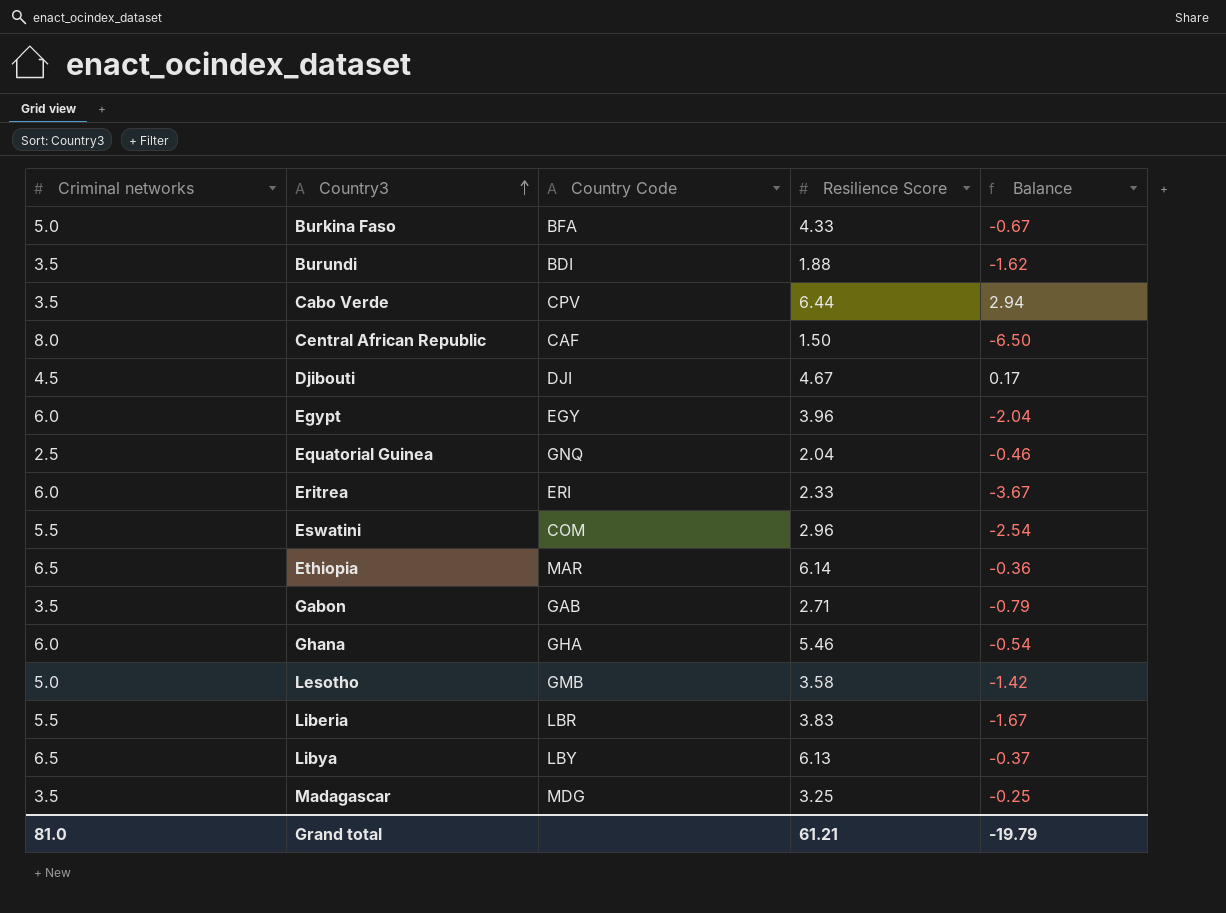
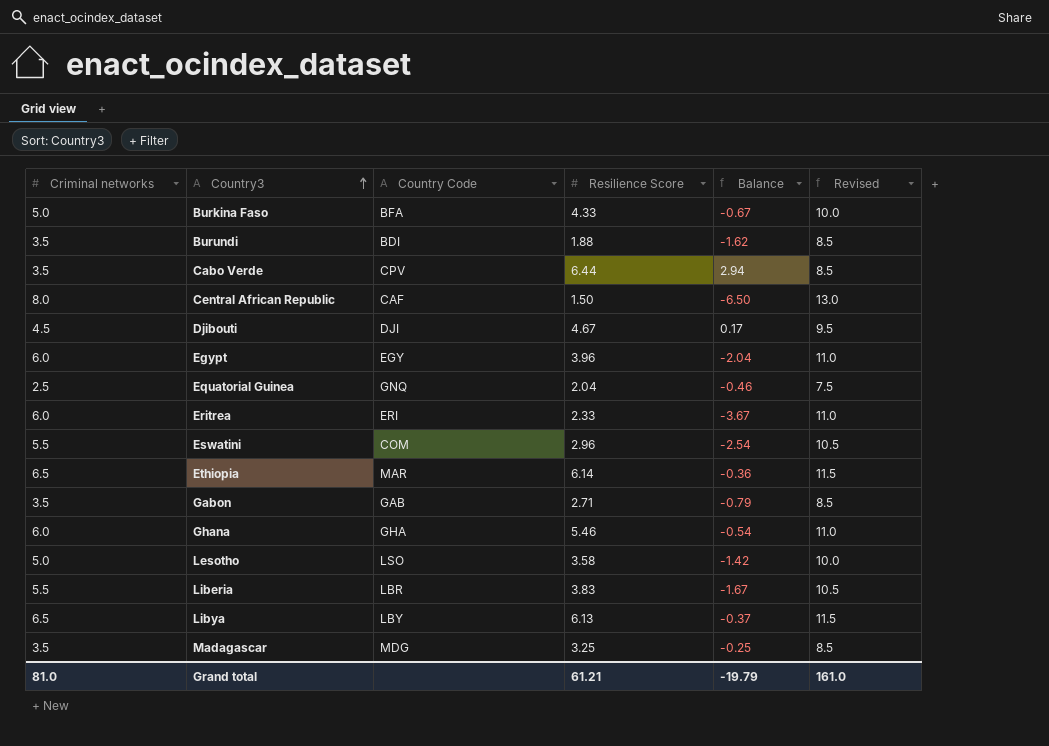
column Revised | formula: none -> [Criminal networks] + 5
Lesotho | Country Code: GMB -> LSO

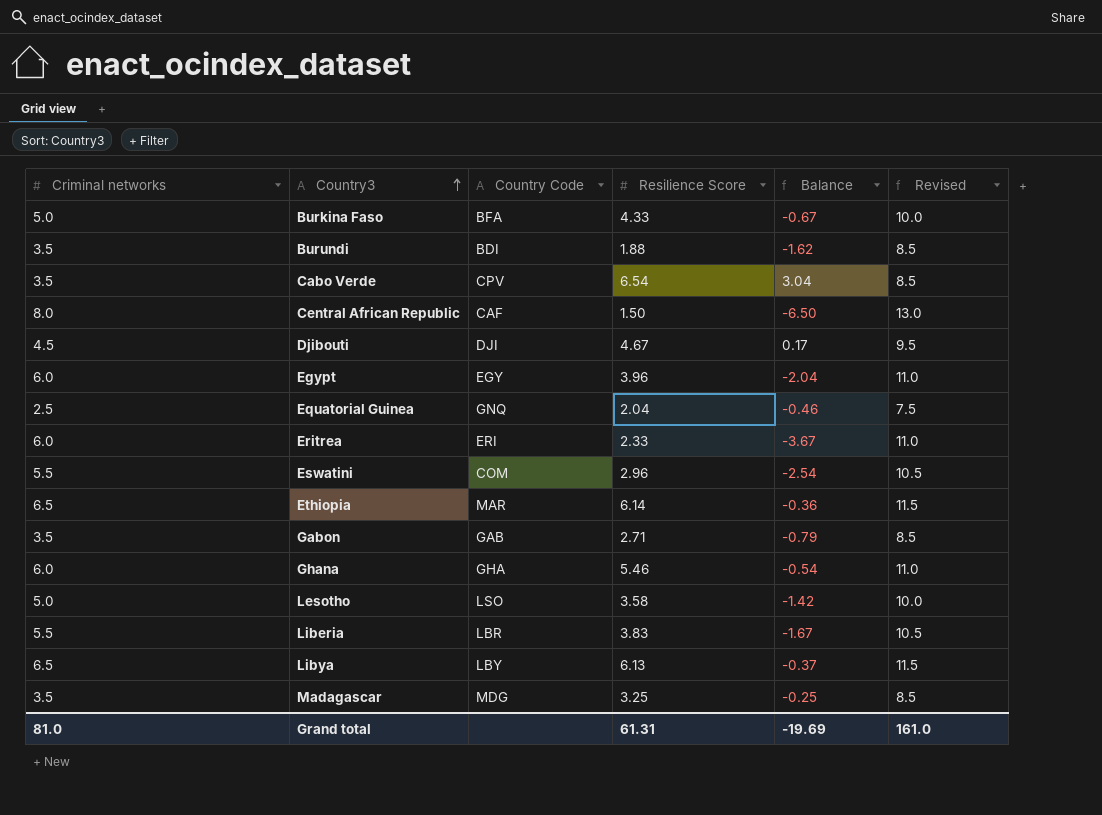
Cabo Verde | Resilience Score: 6.44 -> 6.54
Cabo Verde | Balance: 2.94 -> 3.04
Grand total | Resilience Score: 61.21 -> 61.31
Grand total | Balance: -19.79 -> -19.69

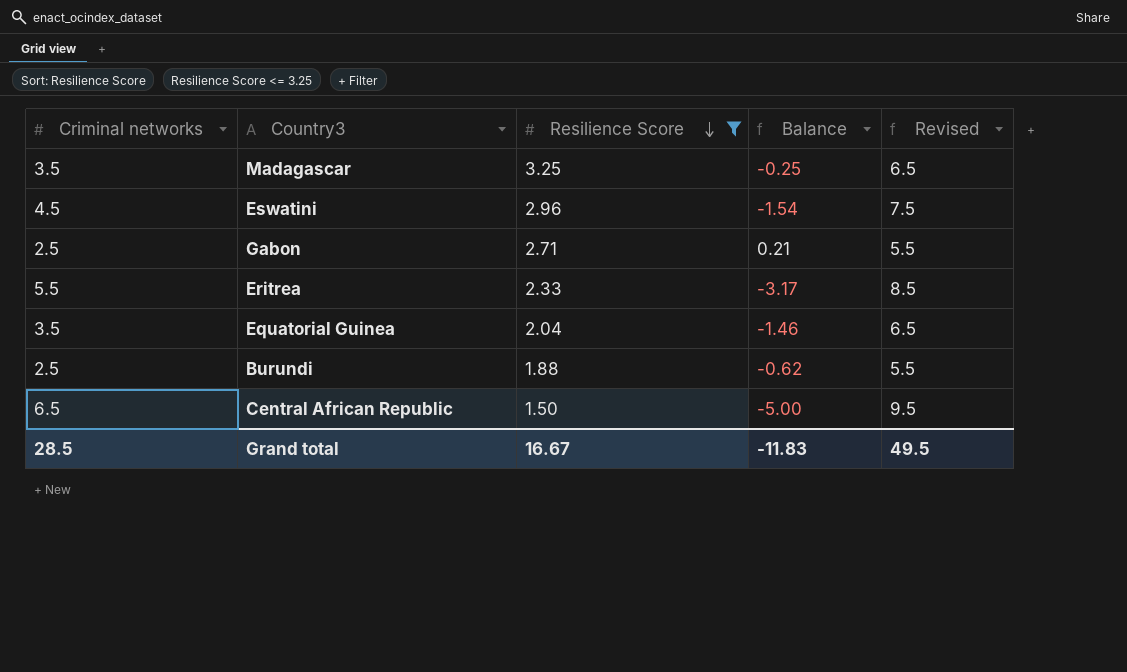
filter: none -> Resilience Score <= 3.25
row order: Country3 ascending -> Resilience Score descending
column Country Code | position: 3 -> none
column Revised | formula: [Criminal networks] + 5 -> [Criminal networks] + 3
Eswatini | Criminal networks: 5.5 -> 4.5
Eswatini | Balance: -2.54 -> -1.54
Gabon | Criminal networks: 3.5 -> 2.5
Gabon | Balance: -0.79 -> 0.21
Eritrea | Criminal networks: 6.0 -> 5.5
Eritrea | Balance: -3.67 -> -3.17
Equatorial Guinea | Criminal networks: 2.5 -> 3.5
Equatorial Guinea | Balance: -0.46 -> -1.46
Burundi | Criminal networks: 3.5 -> 2.5
Burundi | Balance: -1.62 -> -0.62
Central African Republic | Criminal networks: 8.0 -> 6.5
Central African Republic | Balance: -6.50 -> -5.00
Grand total | Criminal networks: 81.0 -> 28.5
Grand total | Resilience Score: 61.31 -> 16.67
Grand total | Balance: -19.69 -> -11.83
Grand total | Revised: 161.0 -> 49.5

